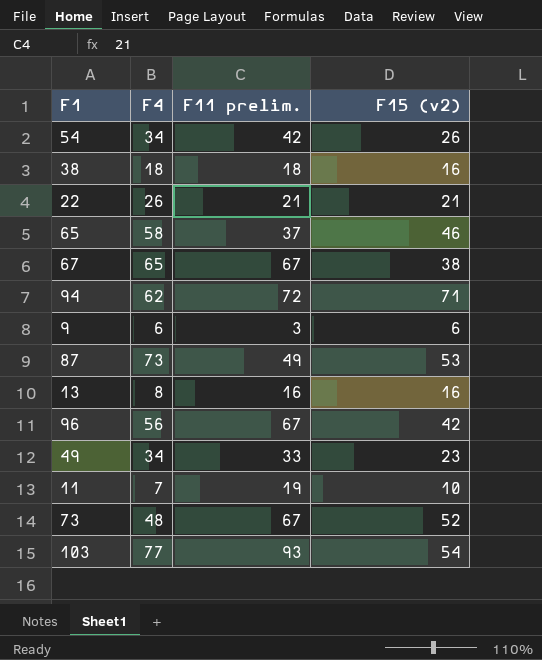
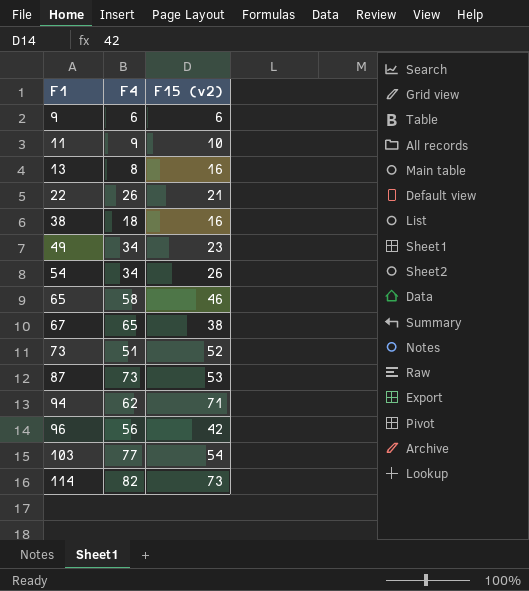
row order: none -> F1 ascending
column F11 prelim. | position: 3 -> none
11 | F4: 7 -> 9
73 | F4: 48 -> 51
row 114: none -> 82 | 73

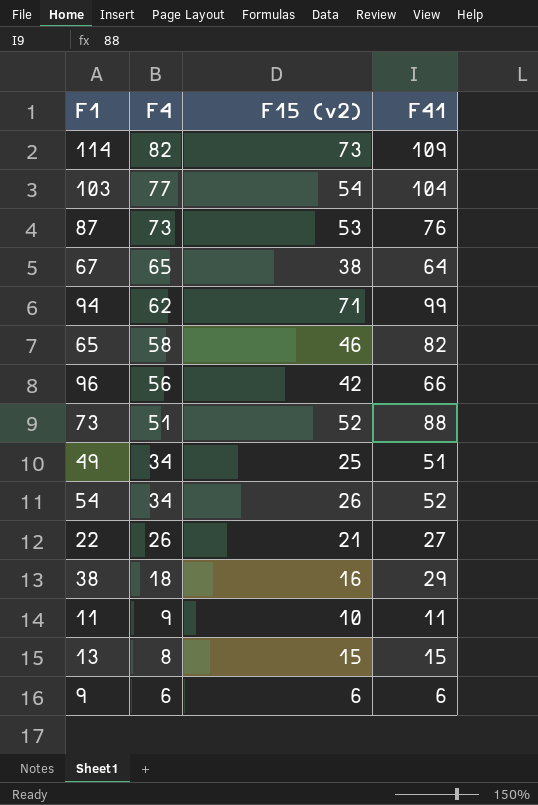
row order: F1 ascending -> F4 descending
column F41 | position: none -> 4
49 | F15 (v2): 23 -> 25
13 | F15 (v2): 16 -> 15

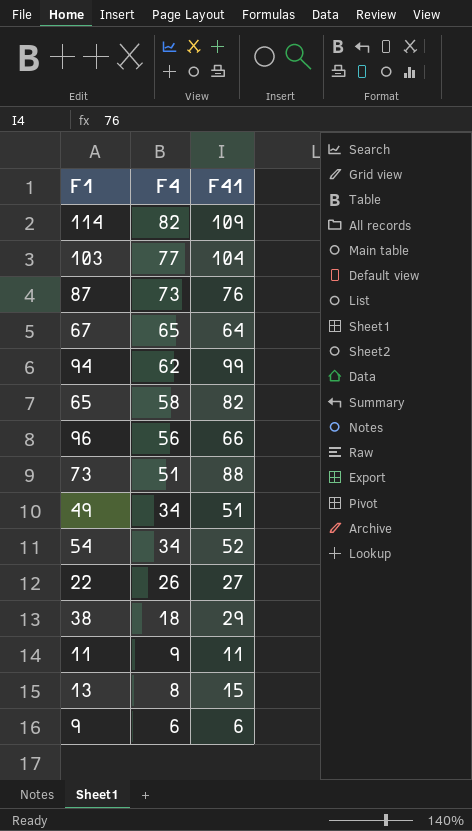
column F15 (v2) | position: 3 -> none

